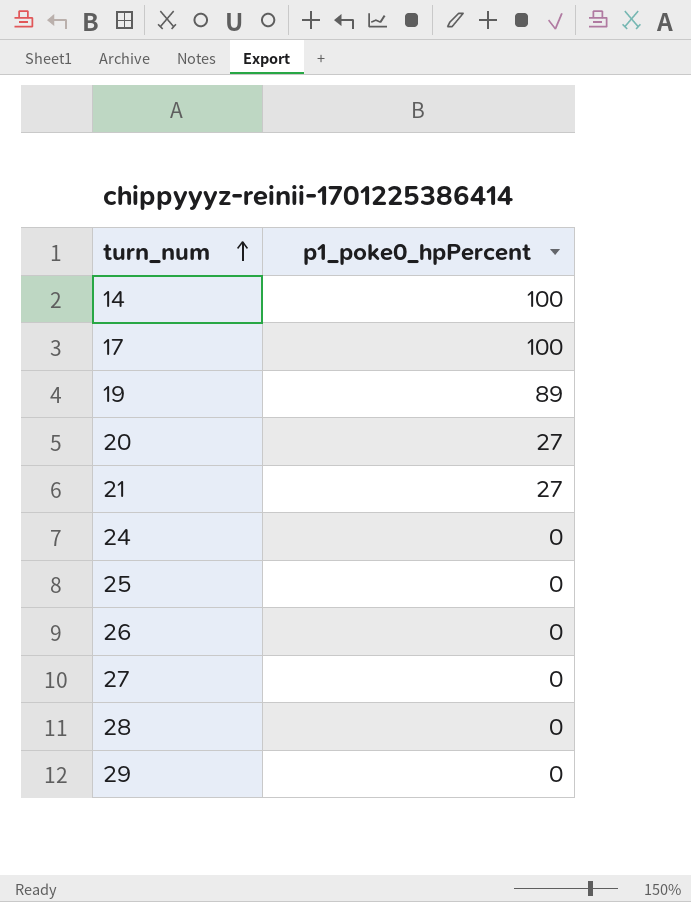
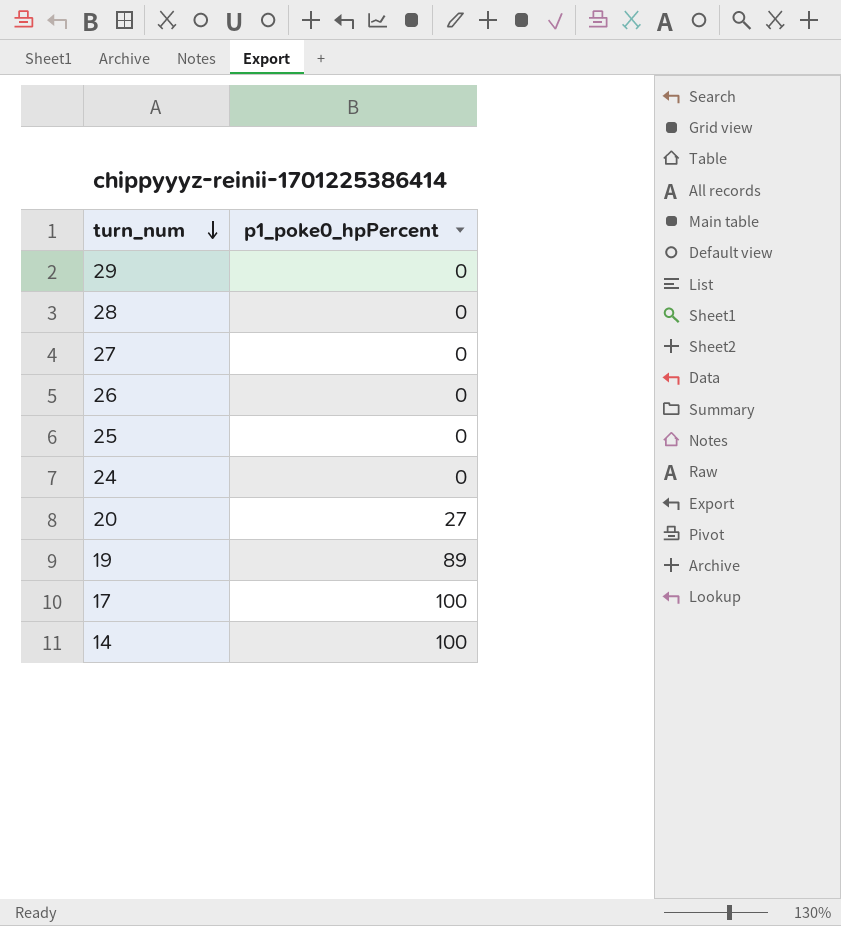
row order: turn_num ascending -> turn_num descending
row 21: 27 -> none

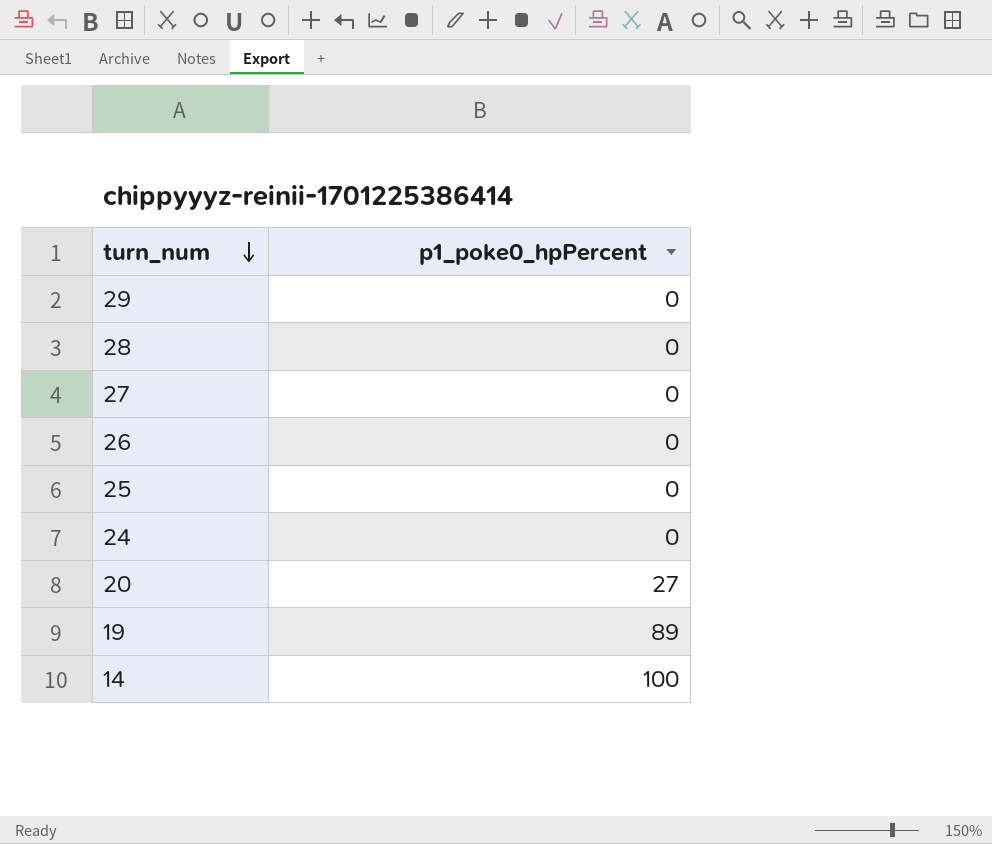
row 17: 100 -> none

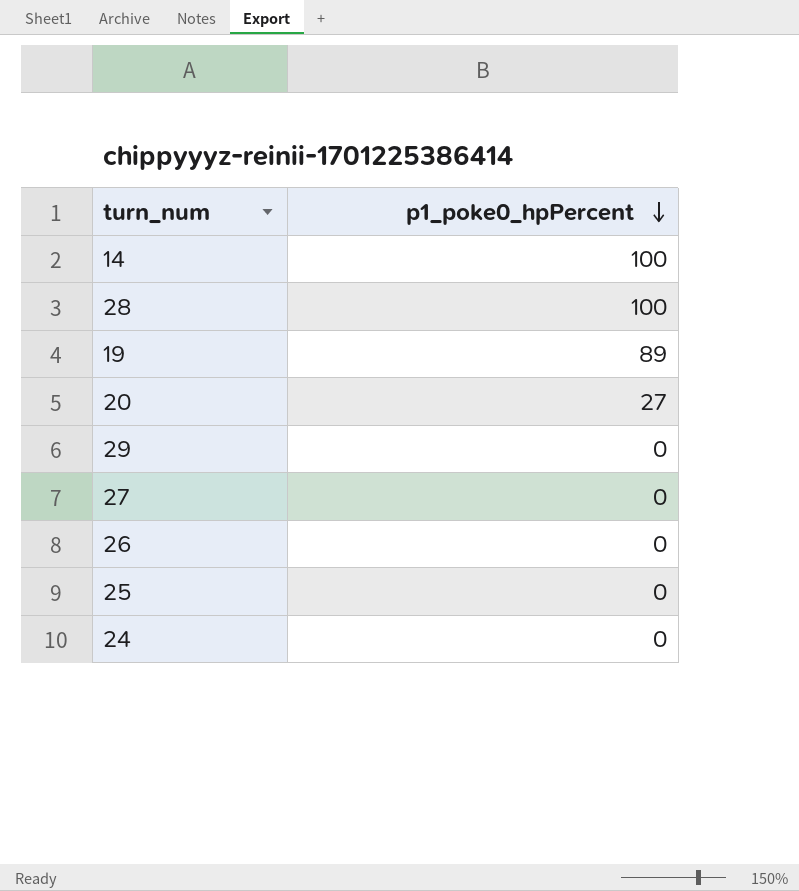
row order: turn_num descending -> p1_poke0_hpPercent descending
28 | p1_poke0_hpPercent: 0 -> 100

